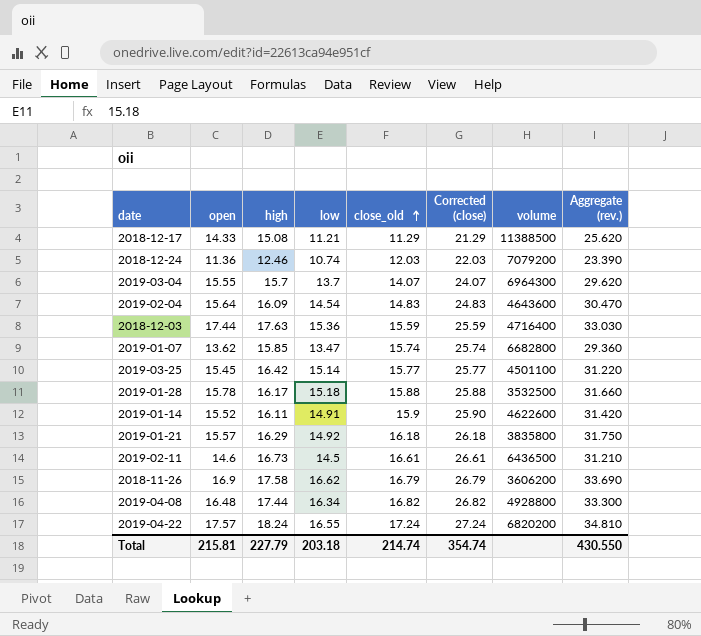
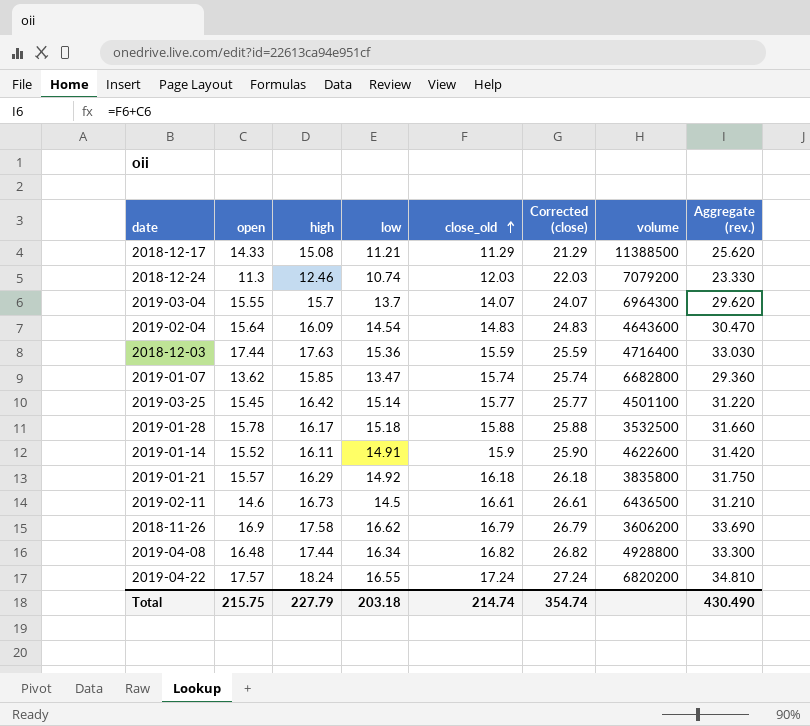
2018-12-24 | open: 11.36 -> 11.3
2018-12-24 | Aggregate (rev.): 23.390 -> 23.330
Total | open: 215.81 -> 215.75
Total | Aggregate (rev.): 430.550 -> 430.490

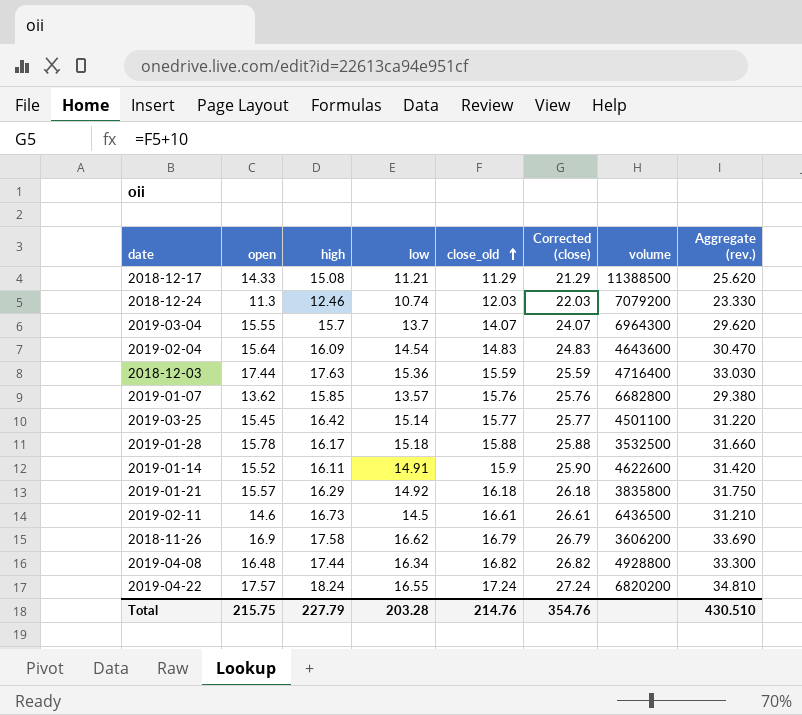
2019-01-07 | low: 13.47 -> 13.57
2019-01-07 | close_old: 15.74 -> 15.76
2019-01-07 | Corrected (close): 25.74 -> 25.76
2019-01-07 | Aggregate (rev.): 29.360 -> 29.380
Total | low: 203.18 -> 203.28
Total | close_old: 214.74 -> 214.76
Total | Corrected (close): 354.74 -> 354.76
Total | Aggregate (rev.): 430.490 -> 430.510

